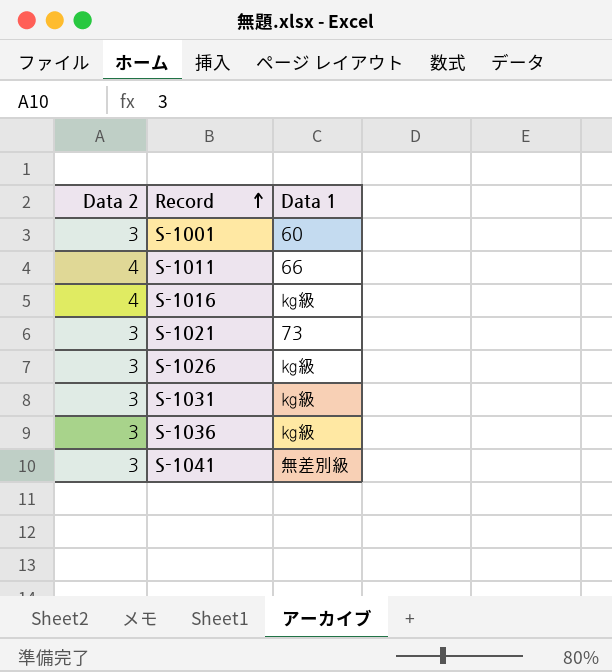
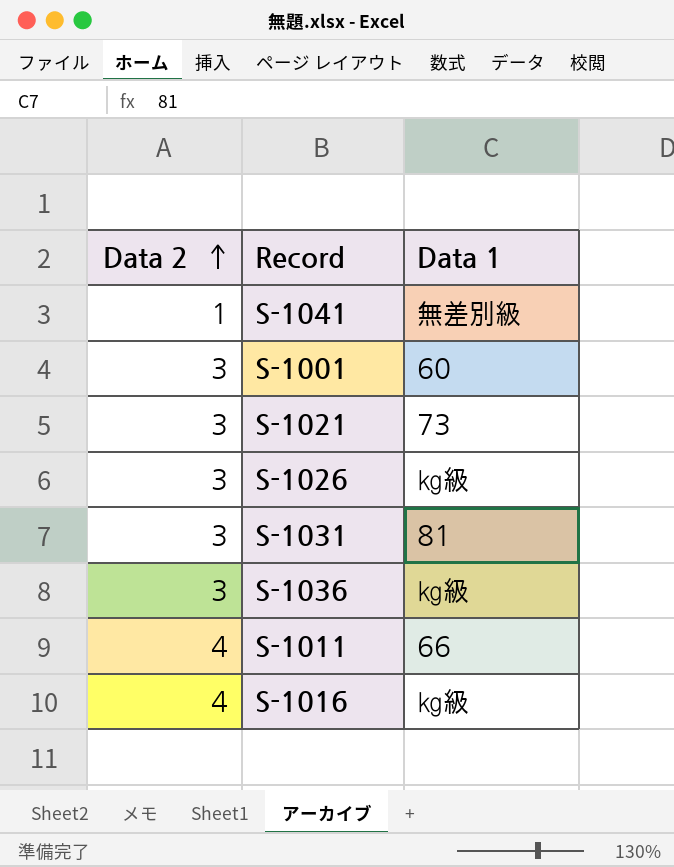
row order: Record ascending -> Data 2 ascending
S-1041 | Data 2: 3 -> 1
S-1031 | Data 1: ㎏級 -> 81

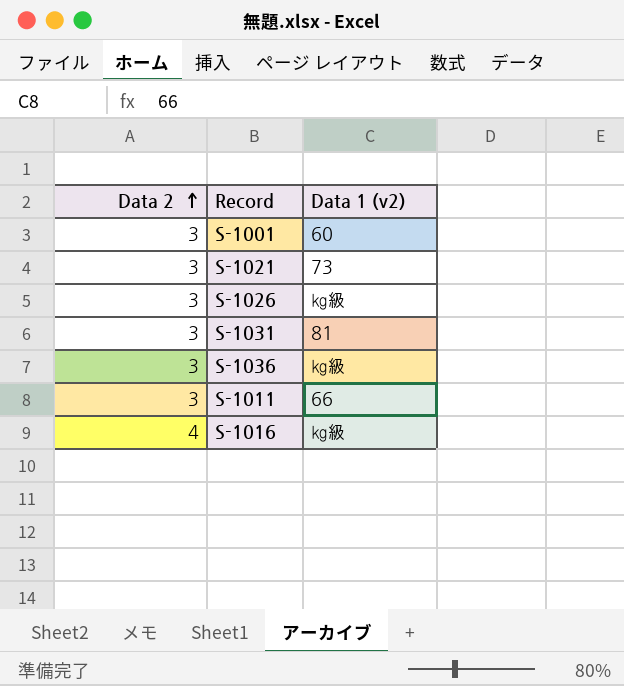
column name: Data 1 -> Data 1 (v2)
row S-1041: 1 | 無差別級 -> none
S-1011 | Data 2: 4 -> 3

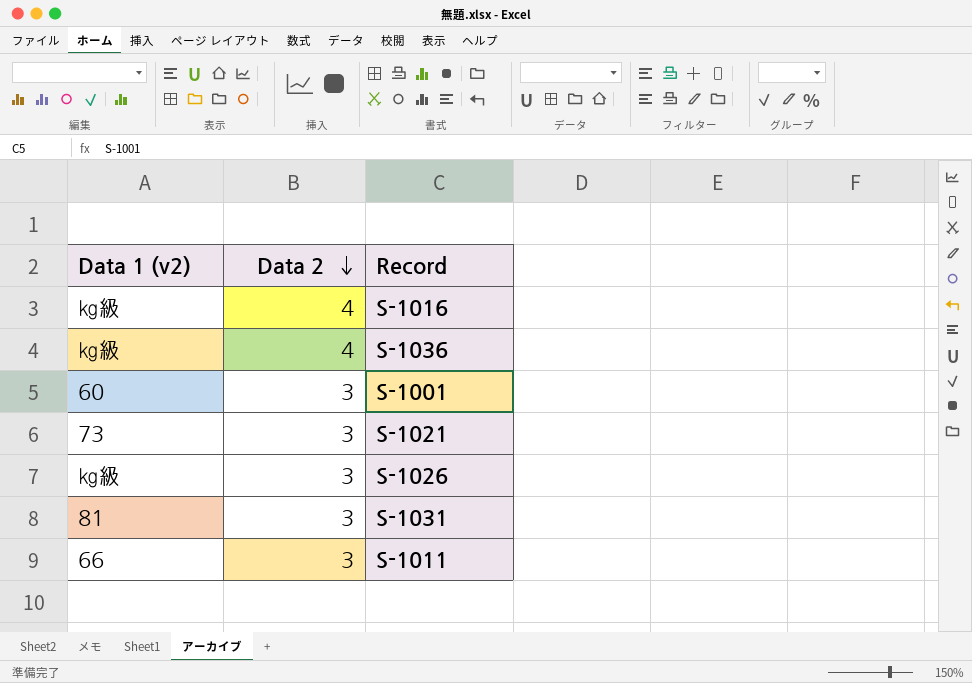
row order: Data 2 ascending -> Data 2 descending
column Data 1 (v2) | position: 3 -> 1
S-1036 | Data 2: 3 -> 4

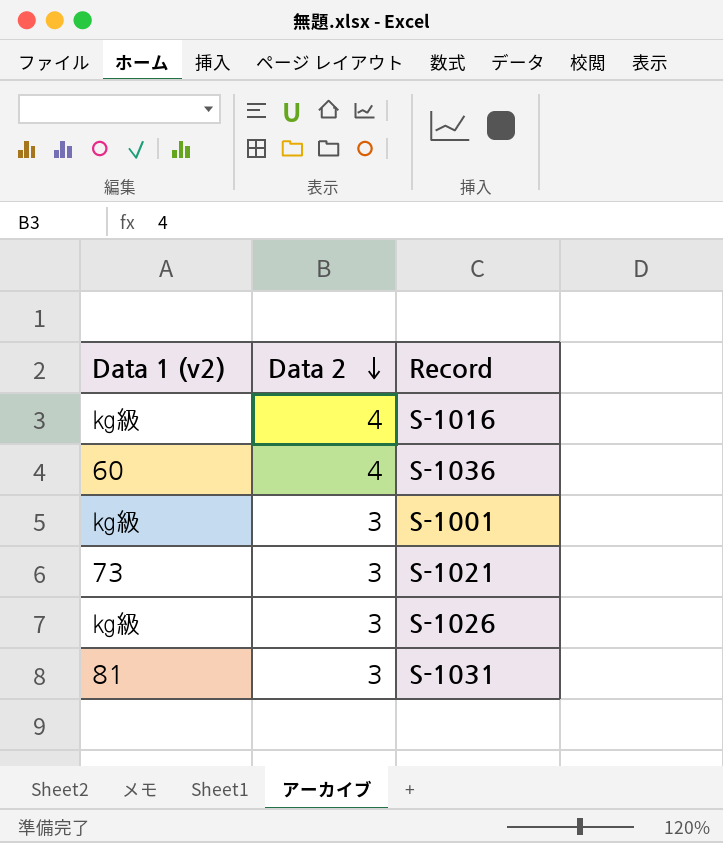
row S-1011: 66 | 3 -> none
S-1036 | Data 1 (v2): ㎏級 -> 60
S-1001 | Data 1 (v2): 60 -> ㎏級

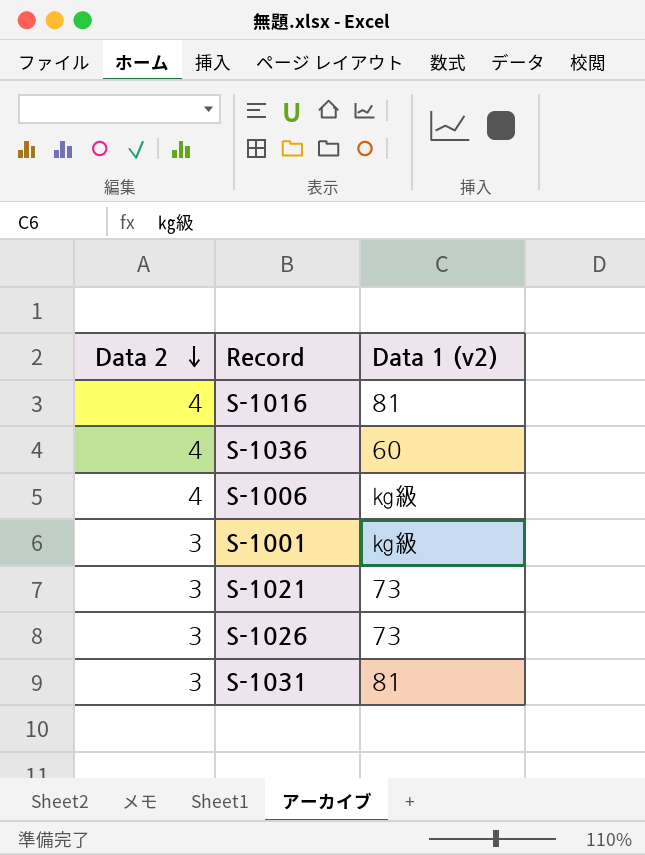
column Data 1 (v2) | position: 1 -> 3
S-1016 | Data 1 (v2): ㎏級 -> 81
row S-1006: none -> 4 | ㎏級
S-1026 | Data 1 (v2): ㎏級 -> 73

